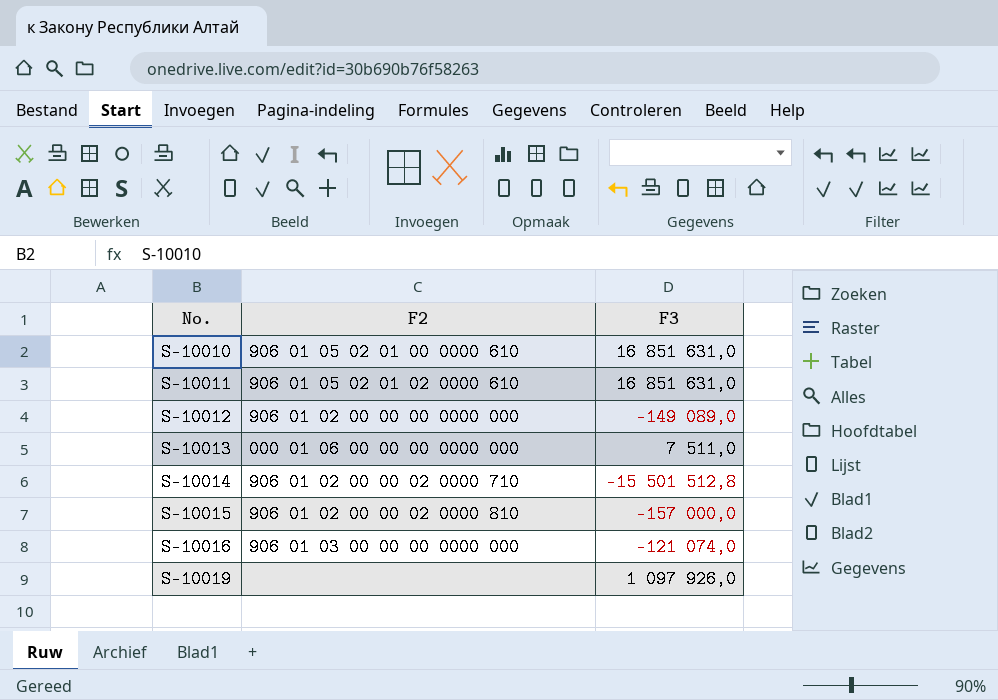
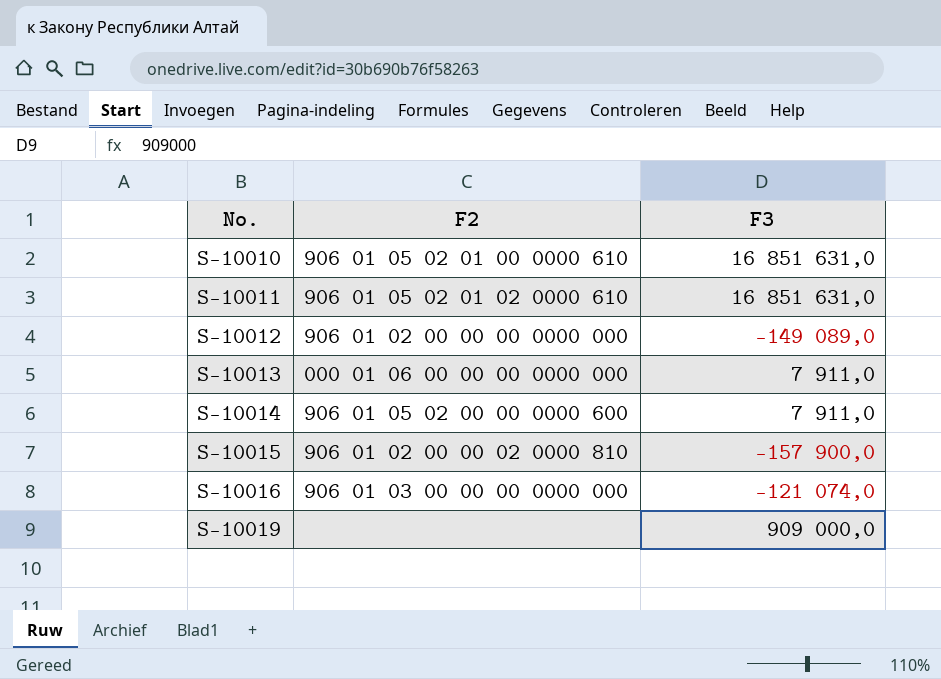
S-10013 | F3: 7 511,0 -> 7 911,0
S-10014 | F2: 906 01 02 00 00 02 0000 710 -> 906 01 05 02 00 00 0000 600
S-10014 | F3: -15 501 512,8 -> 7 911,0
S-10015 | F3: -157 000,0 -> -157 900,0
S-10019 | F3: 1 097 926,0 -> 909 000,0

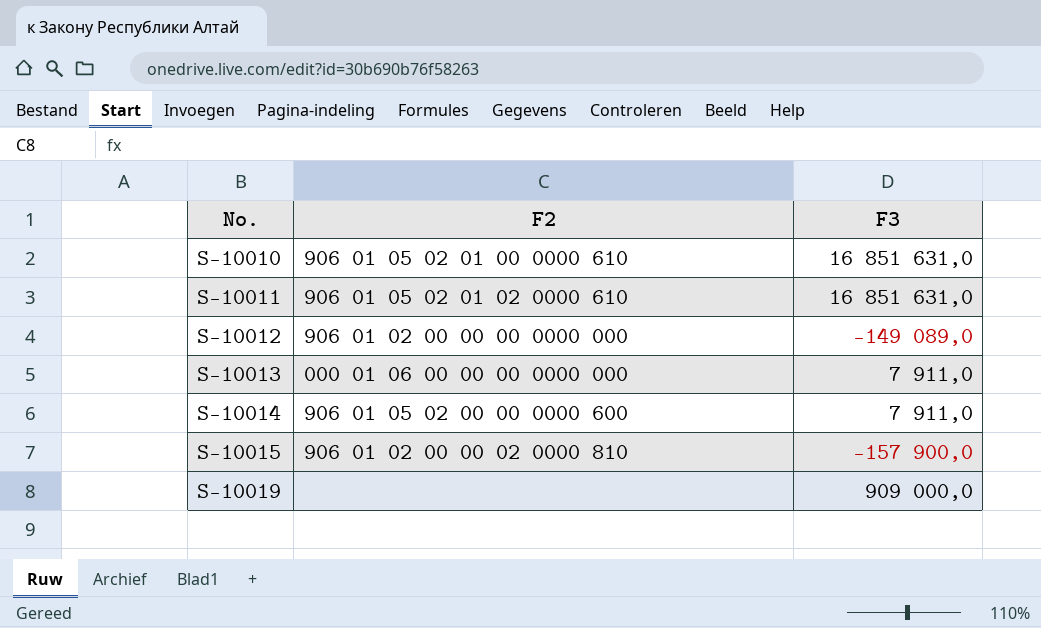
row S-10016: 906 01 03 00 00 00 0000 000 | -121 074,0 -> none

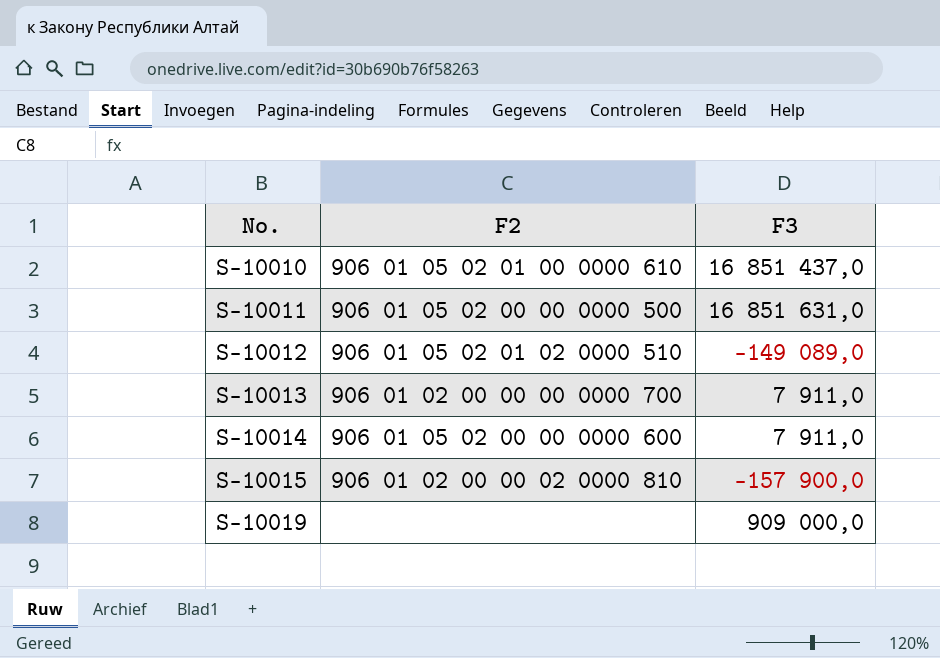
S-10010 | F3: 16 851 631,0 -> 16 851 437,0
S-10011 | F2: 906 01 05 02 01 02 0000 610 -> 906 01 05 02 00 00 0000 500
S-10012 | F2: 906 01 02 00 00 00 0000 000 -> 906 01 05 02 01 02 0000 510
S-10013 | F2: 000 01 06 00 00 00 0000 000 -> 906 01 02 00 00 00 0000 700

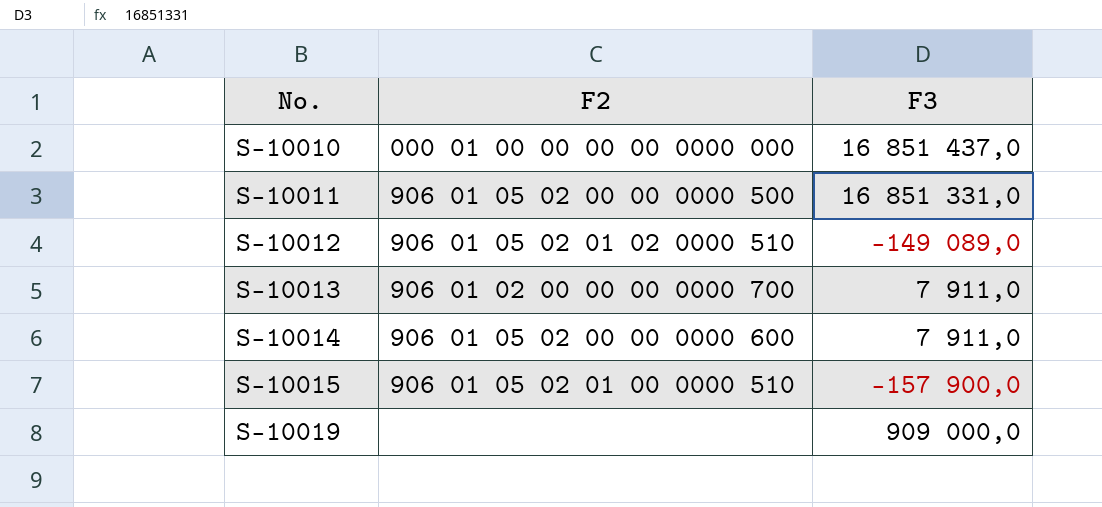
S-10010 | F2: 906 01 05 02 01 00 0000 610 -> 000 01 00 00 00 00 0000 000
S-10011 | F3: 16 851 631,0 -> 16 851 331,0
S-10015 | F2: 906 01 02 00 00 02 0000 810 -> 906 01 05 02 01 00 0000 510

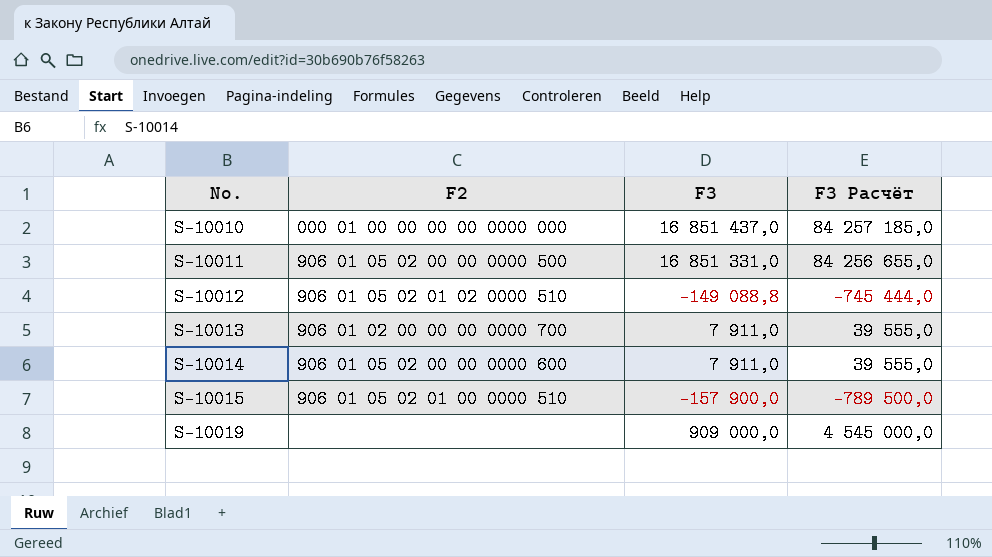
column F3 Расчёт | formula: none -> [F3] * 5
S-10012 | F3: -149 089,0 -> -149 088,8

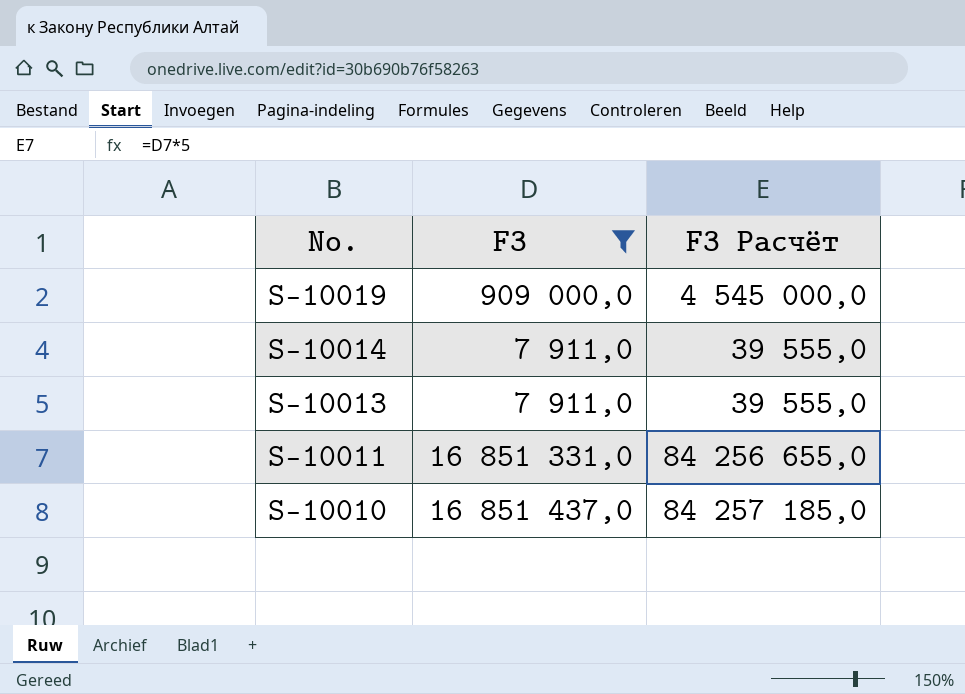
filter: none -> F3 >= 7 911,0
row order: No. ascending -> No. descending
column F2 | position: 2 -> none

